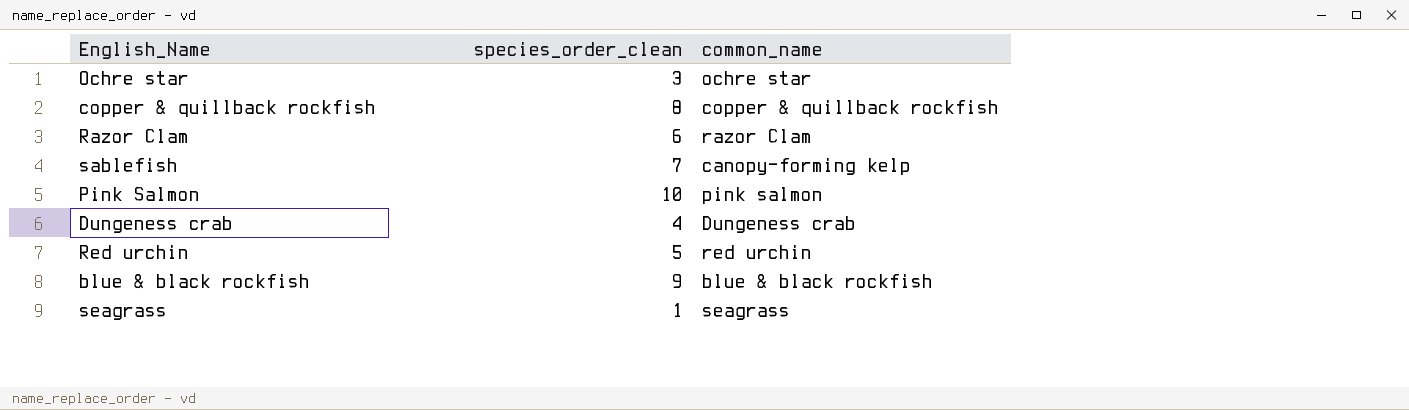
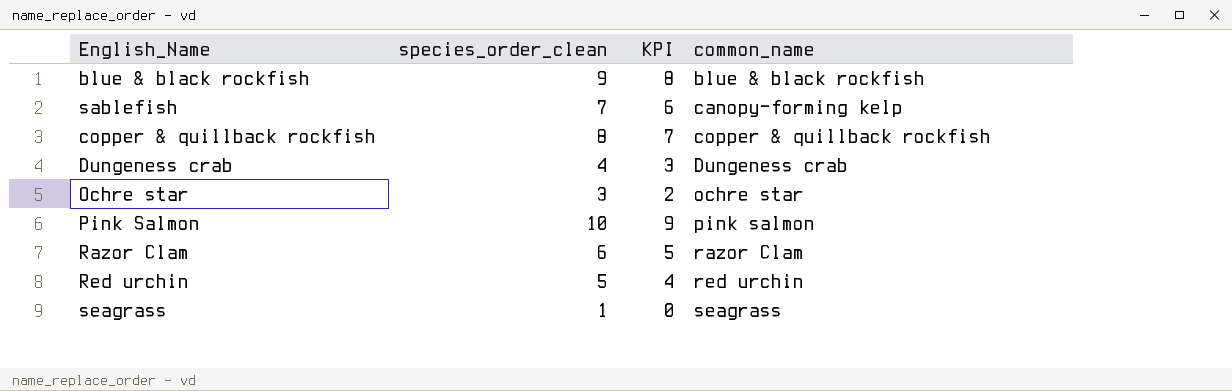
row order: none -> common_name ascending
column KPI | formula: none -> [species_order_clean] - 1

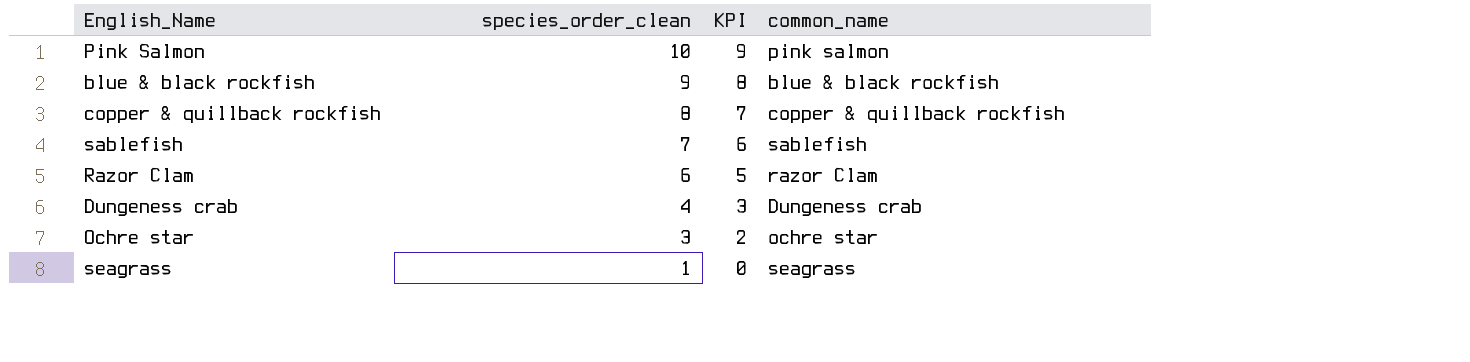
row order: common_name ascending -> species_order_clean descending
row Red urchin: 5 | 4 | red urchin -> none
sablefish | common_name: canopy-forming kelp -> sablefish

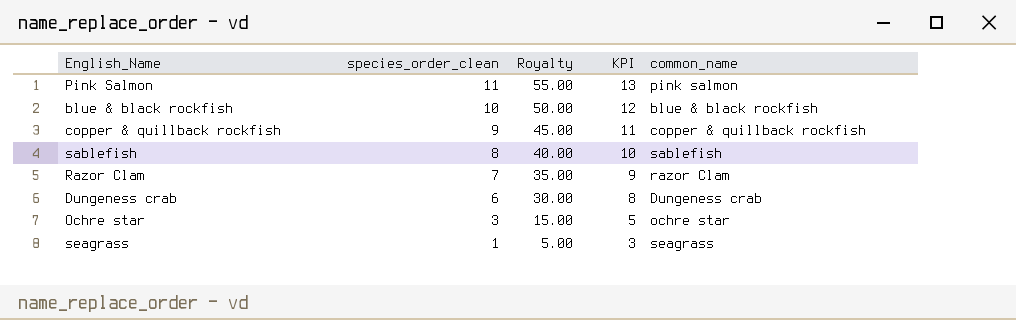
column Royalty | formula: none -> [species_order_clean] * 5
column KPI | formula: [species_order_clean] - 1 -> [species_order_clean] + 2
Pink Salmon | species_order_clean: 10 -> 11
blue & black rockfish | species_order_clean: 9 -> 10
copper & quillback rockfish | species_order_clean: 8 -> 9
sablefish | species_order_clean: 7 -> 8
Razor Clam | species_order_clean: 6 -> 7
Dungeness crab | species_order_clean: 4 -> 6

